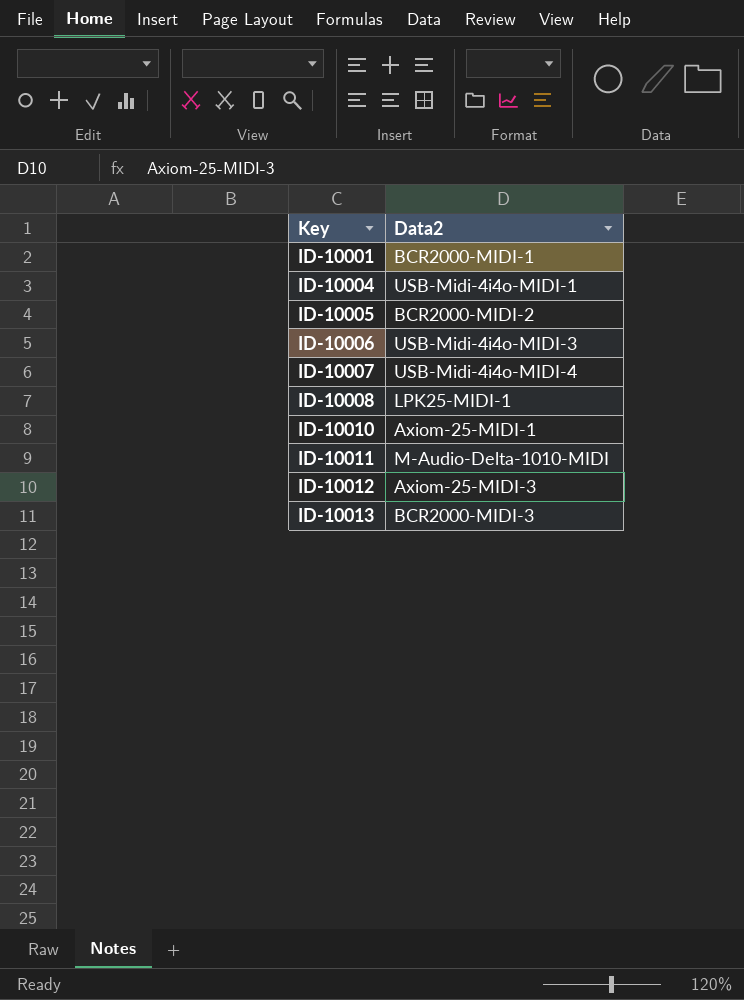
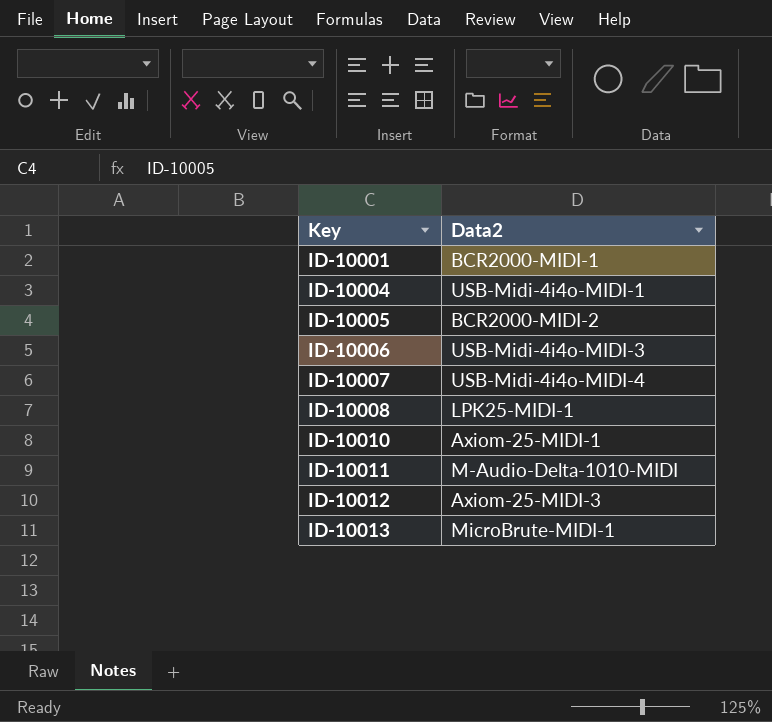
ID-10013 | Data2: BCR2000-MIDI-3 -> MicroBrute-MIDI-1

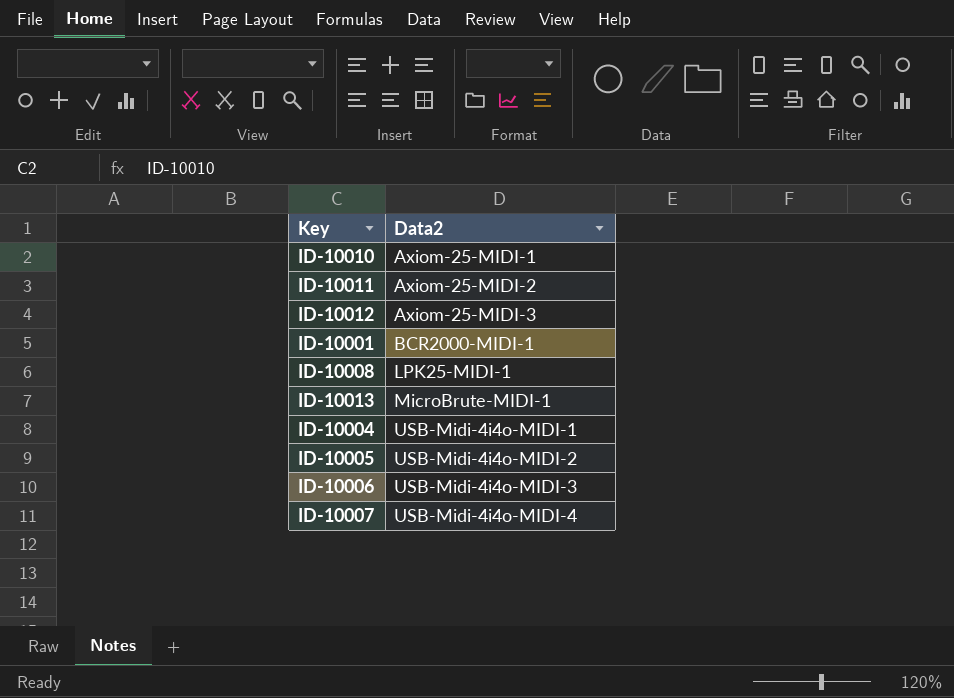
row order: Key ascending -> Data2 ascending
ID-10011 | Data2: M-Audio-Delta-1010-MIDI -> Axiom-25-MIDI-2
ID-10005 | Data2: BCR2000-MIDI-2 -> USB-Midi-4i4o-MIDI-2

